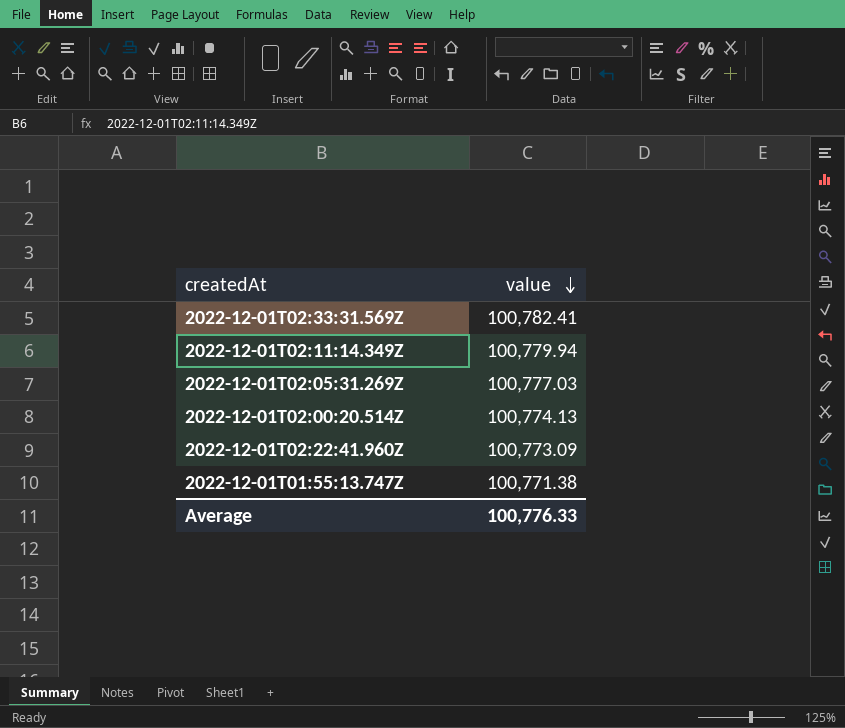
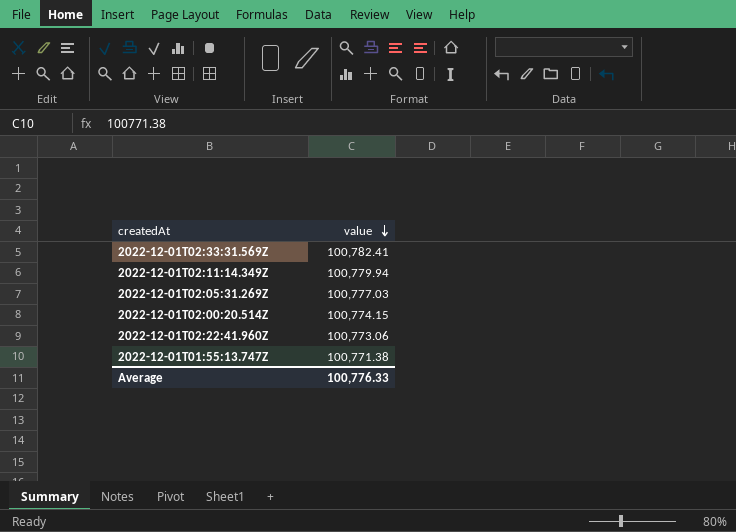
2022-12-01T02:00:20.514Z | value: 100,774.13 -> 100,774.15
2022-12-01T02:22:41.960Z | value: 100,773.09 -> 100,773.06

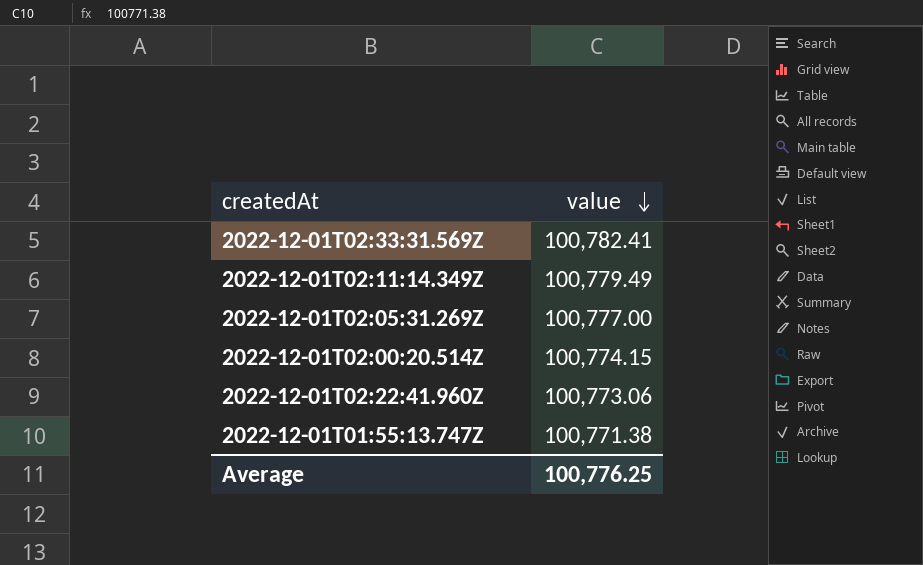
2022-12-01T02:11:14.349Z | value: 100,779.94 -> 100,779.49
2022-12-01T02:05:31.269Z | value: 100,777.03 -> 100,777.00
Average | value: 100,776.33 -> 100,776.25

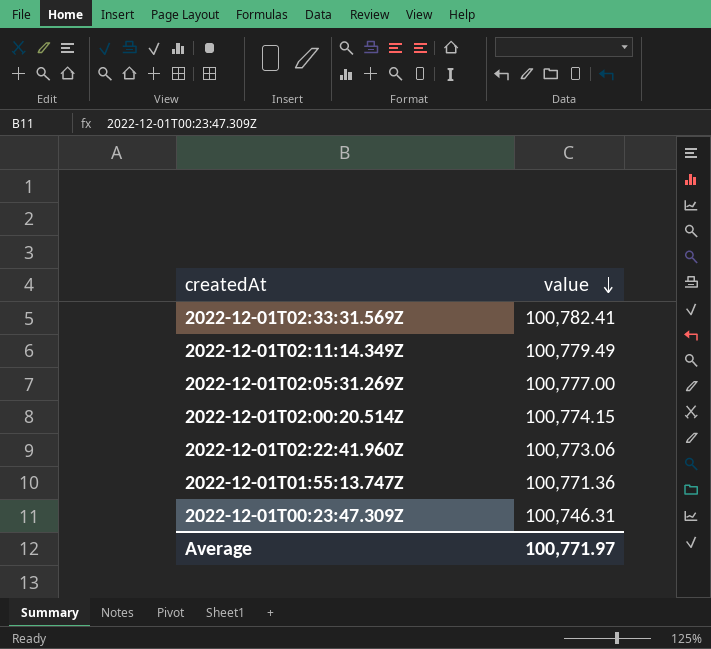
2022-12-01T01:55:13.747Z | value: 100,771.38 -> 100,771.36
row 2022-12-01T00:23:47.309Z: none -> 100,746.31
Average | value: 100,776.25 -> 100,771.97

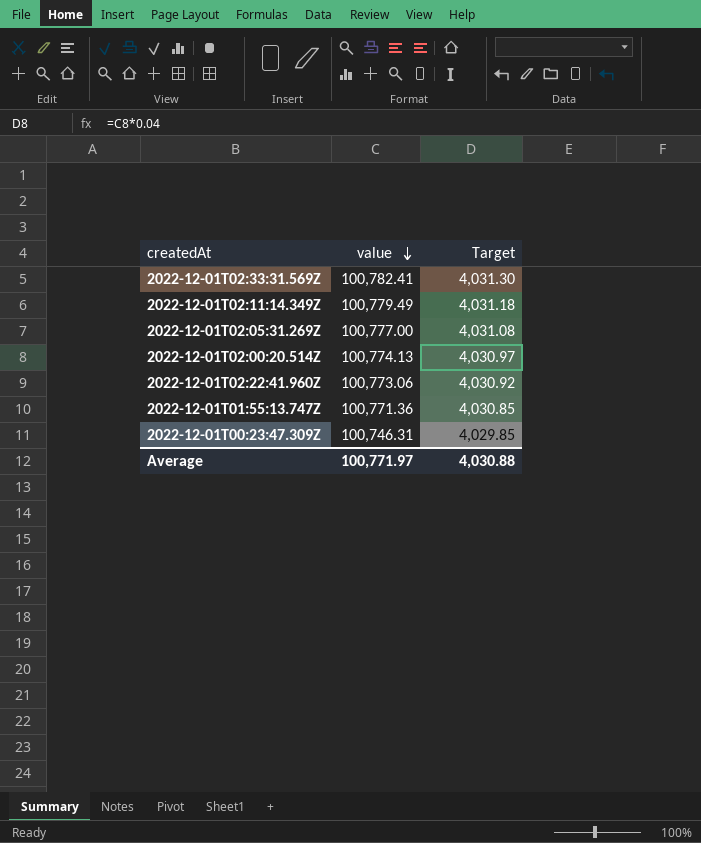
column Target | formula: none -> [value] * 0.04
2022-12-01T02:00:20.514Z | value: 100,774.15 -> 100,774.13

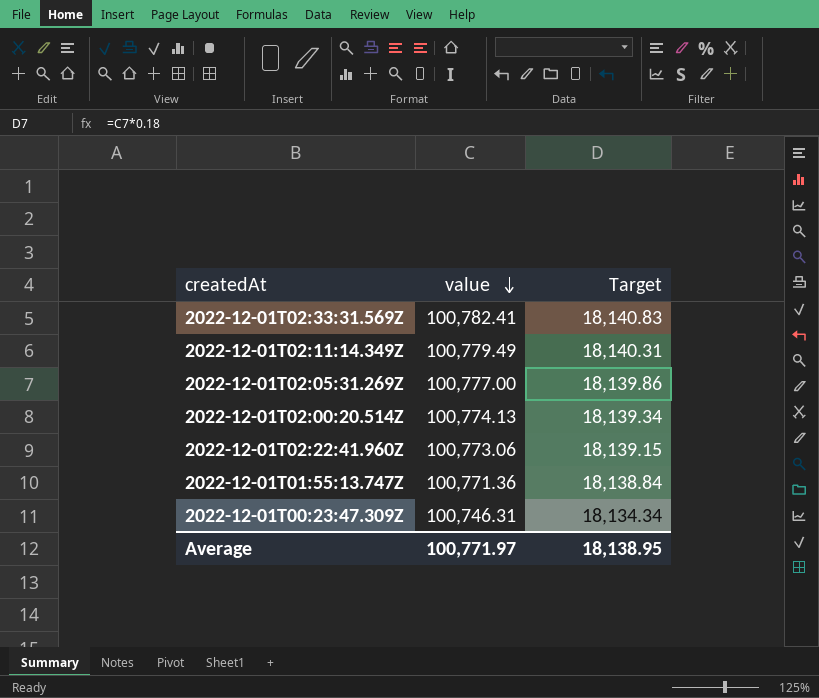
column Target | formula: [value] * 0.04 -> [value] * 0.18
Average | Target: 4,030.88 -> 18,138.95

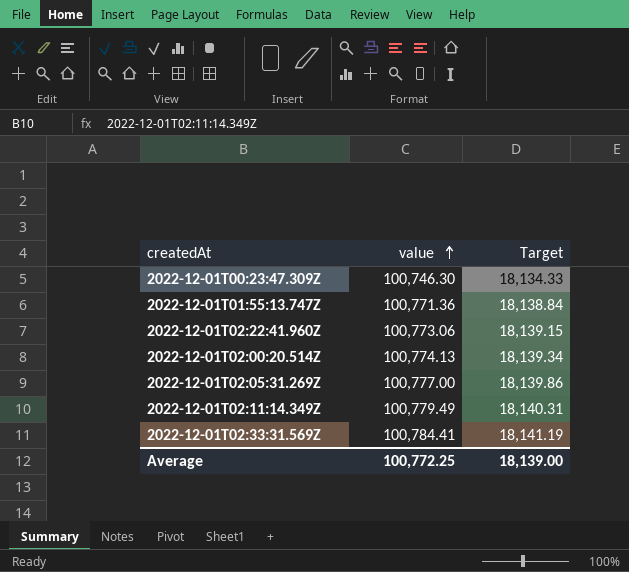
row order: value descending -> value ascending
2022-12-01T00:23:47.309Z | value: 100,746.31 -> 100,746.30
2022-12-01T00:23:47.309Z | Target: 18,134.34 -> 18,134.33
2022-12-01T02:33:31.569Z | value: 100,782.41 -> 100,784.41
2022-12-01T02:33:31.569Z | Target: 18,140.83 -> 18,141.19
Average | value: 100,771.97 -> 100,772.25
Average | Target: 18,138.95 -> 18,139.00

